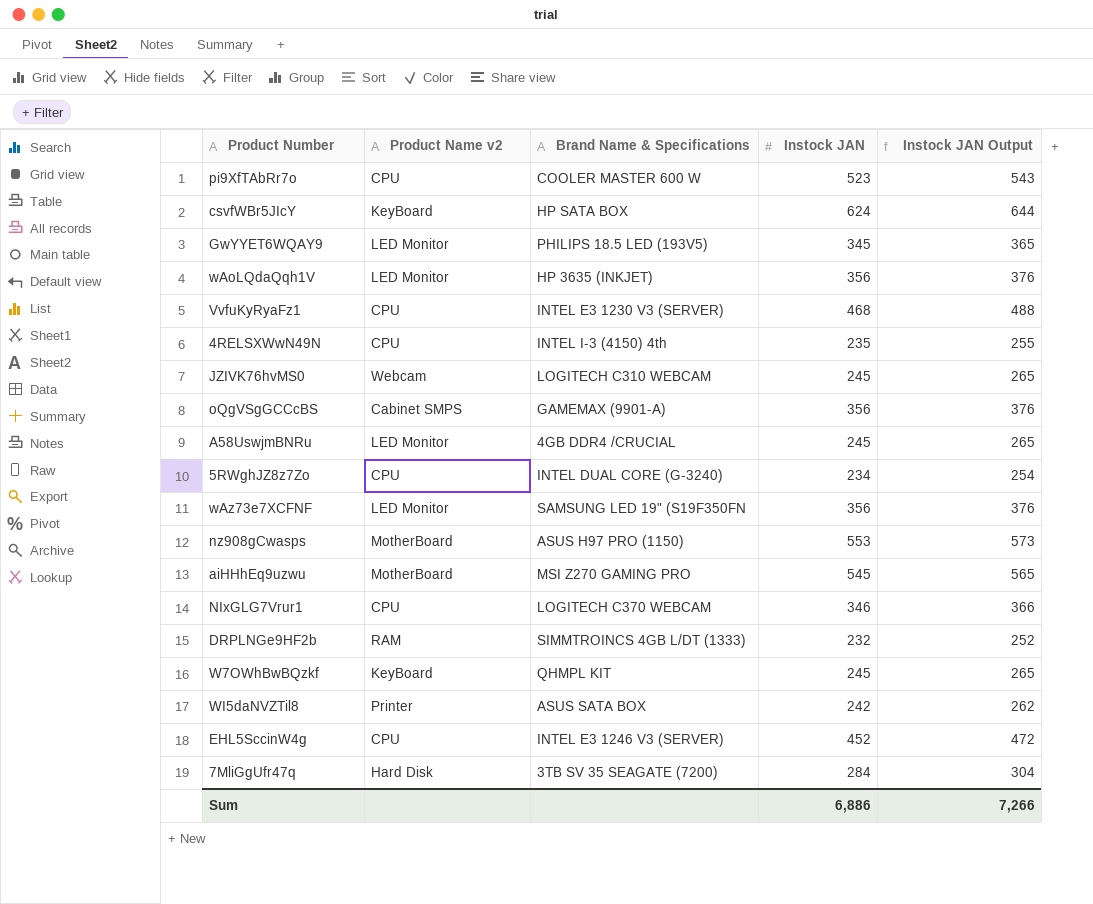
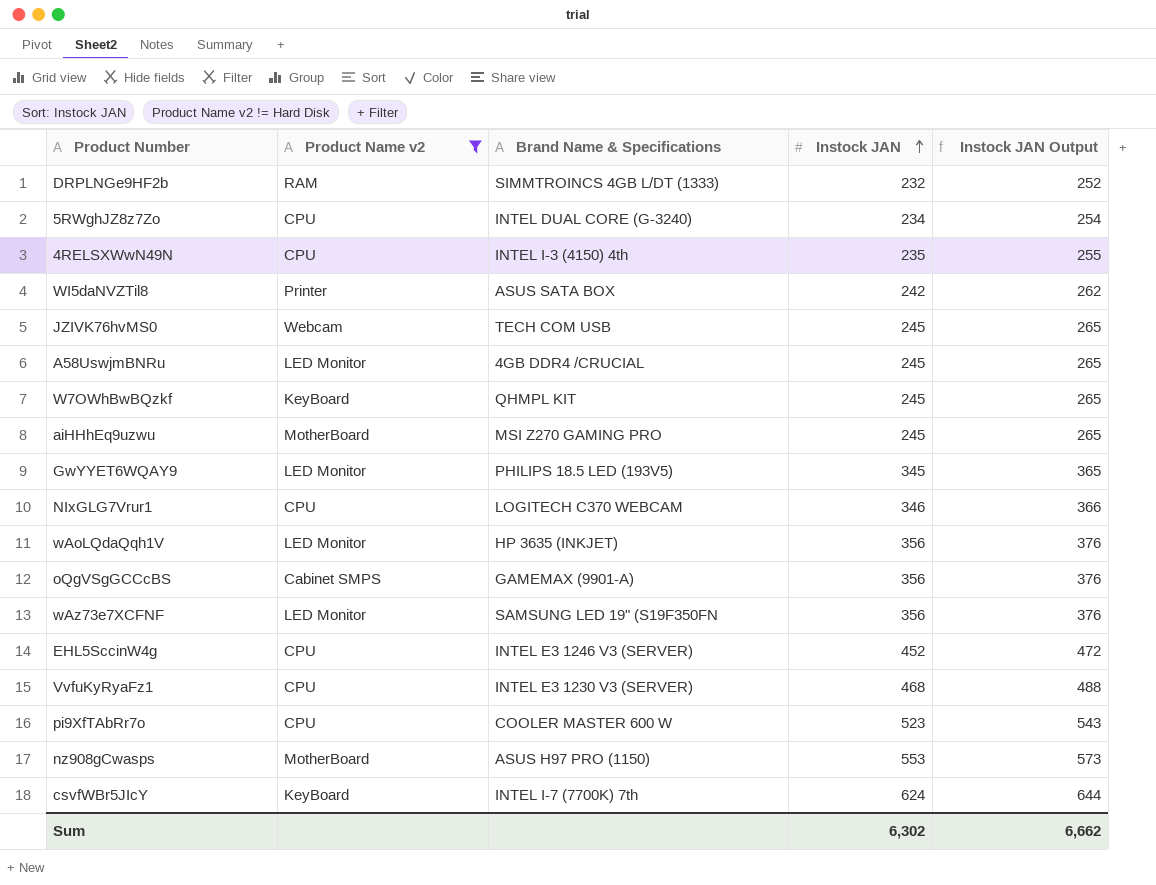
filter: none -> Product Name v2 != Hard Disk
row order: none -> Instock JAN ascending
JZIVK76hvMS0 | Brand Name & Specifications: LOGITECH C310 WEBCAM -> TECH COM USB
aiHHhEq9uzwu | Instock JAN: 545 -> 245
aiHHhEq9uzwu | Instock JAN Output: 565 -> 265
csvfWBr5JIcY | Brand Name & Specifications: HP SATA BOX -> INTEL I-7 (7700K) 7th
Sum | Instock JAN: 6,886 -> 6,302
Sum | Instock JAN Output: 7,266 -> 6,662

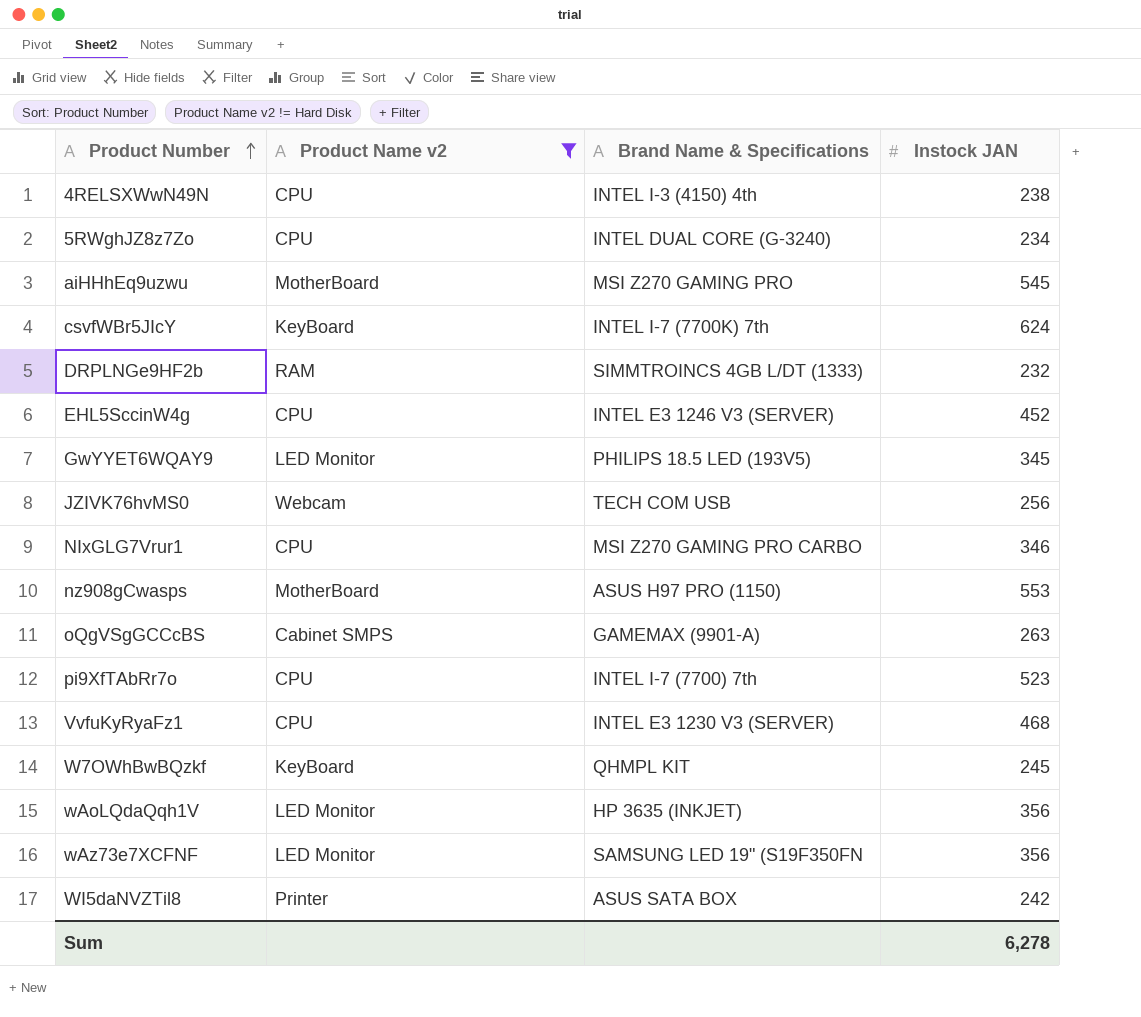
row order: Instock JAN ascending -> Product Number ascending
column Instock JAN Output | formula: [Instock JAN] + 20 -> none
row A58UswjmBNRu: LED Monitor | 4GB DDR4 /CRUCIAL | 245 | 265 -> none
4RELSXWwN49N | Instock JAN: 235 -> 238
aiHHhEq9uzwu | Instock JAN: 245 -> 545
JZIVK76hvMS0 | Instock JAN: 245 -> 256
NIxGLG7Vrur1 | Brand Name & Specifications: LOGITECH C370 WEBCAM -> MSI Z270 GAMING PRO CARBO
oQgVSgGCCcBS | Instock JAN: 356 -> 263
pi9XfTAbRr7o | Brand Name & Specifications: COOLER MASTER 600 W -> INTEL I-7 (7700) 7th
Sum | Instock JAN: 6,302 -> 6,278

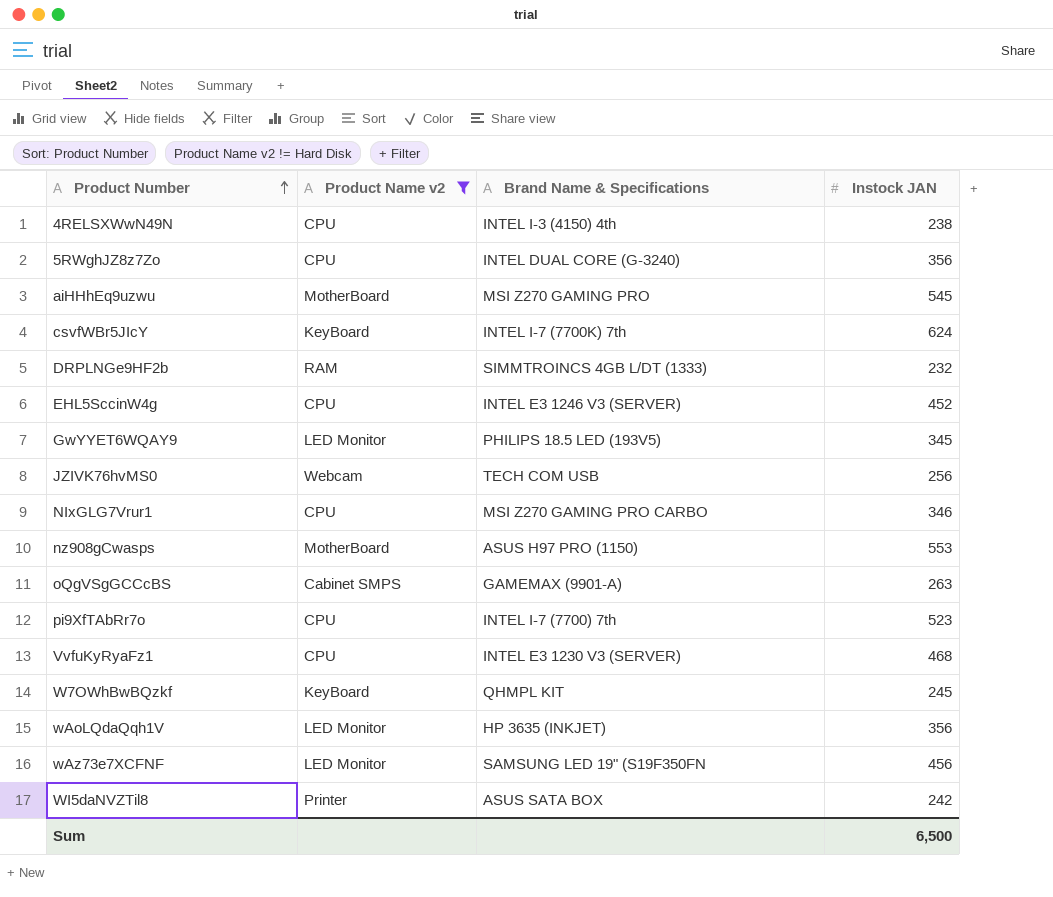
5RWghJZ8z7Zo | Instock JAN: 234 -> 356
wAz73e7XCFNF | Instock JAN: 356 -> 456
Sum | Instock JAN: 6,278 -> 6,500

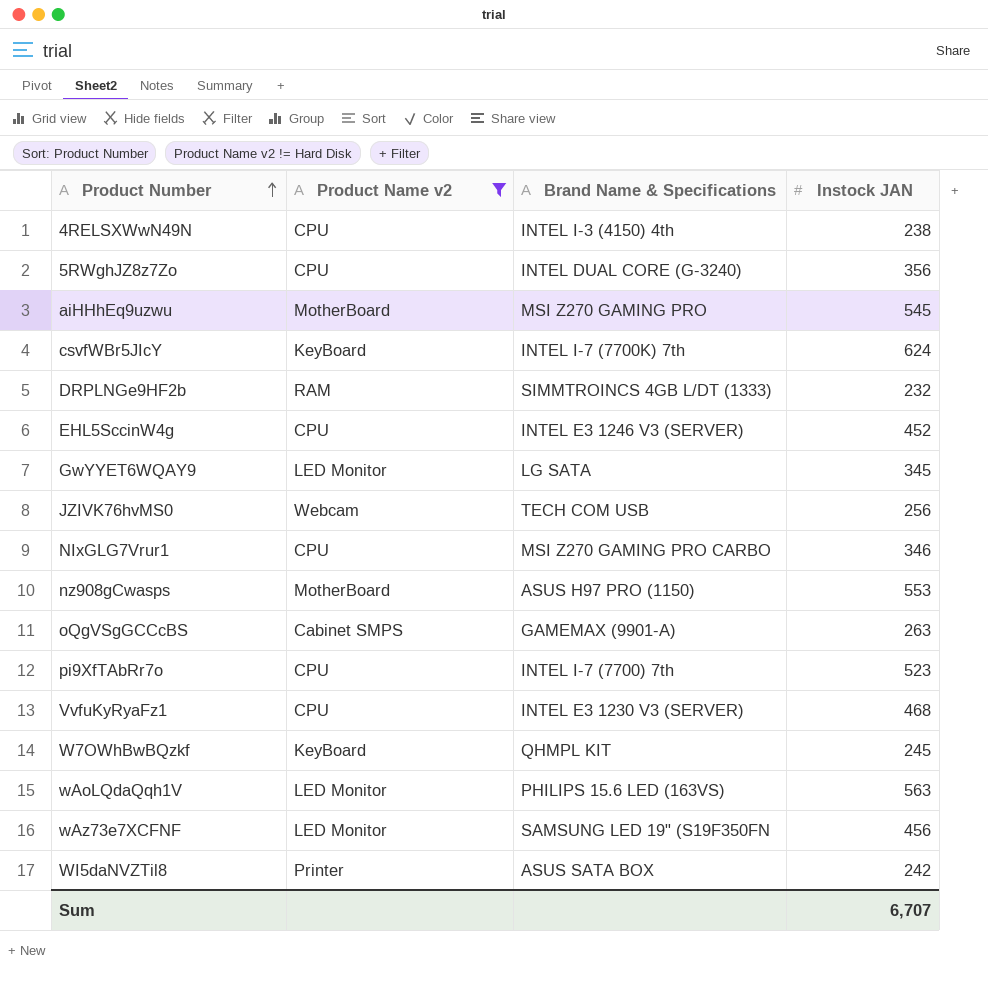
GwYYET6WQAY9 | Brand Name & Specifications: PHILIPS 18.5 LED (193V5) -> LG SATA
wAoLQdaQqh1V | Brand Name & Specifications: HP 3635 (INKJET) -> PHILIPS 15.6 LED (163VS)
wAoLQdaQqh1V | Instock JAN: 356 -> 563
Sum | Instock JAN: 6,500 -> 6,707

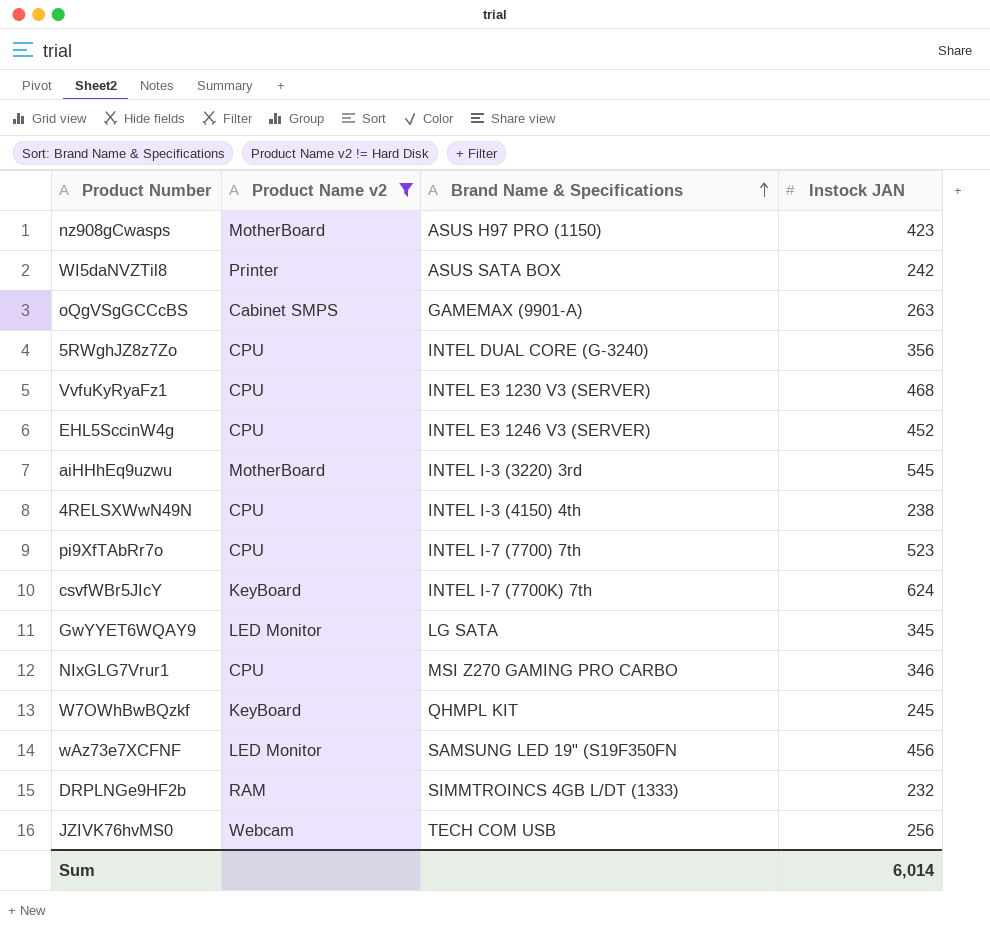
row order: Product Number ascending -> Brand Name & Specifications ascending
row wAoLQdaQqh1V: LED Monitor | PHILIPS 15.6 LED (163VS) | 563 -> none
nz908gCwasps | Instock JAN: 553 -> 423
aiHHhEq9uzwu | Brand Name & Specifications: MSI Z270 GAMING PRO -> INTEL I-3 (3220) 3rd
Sum | Instock JAN: 6,707 -> 6,014

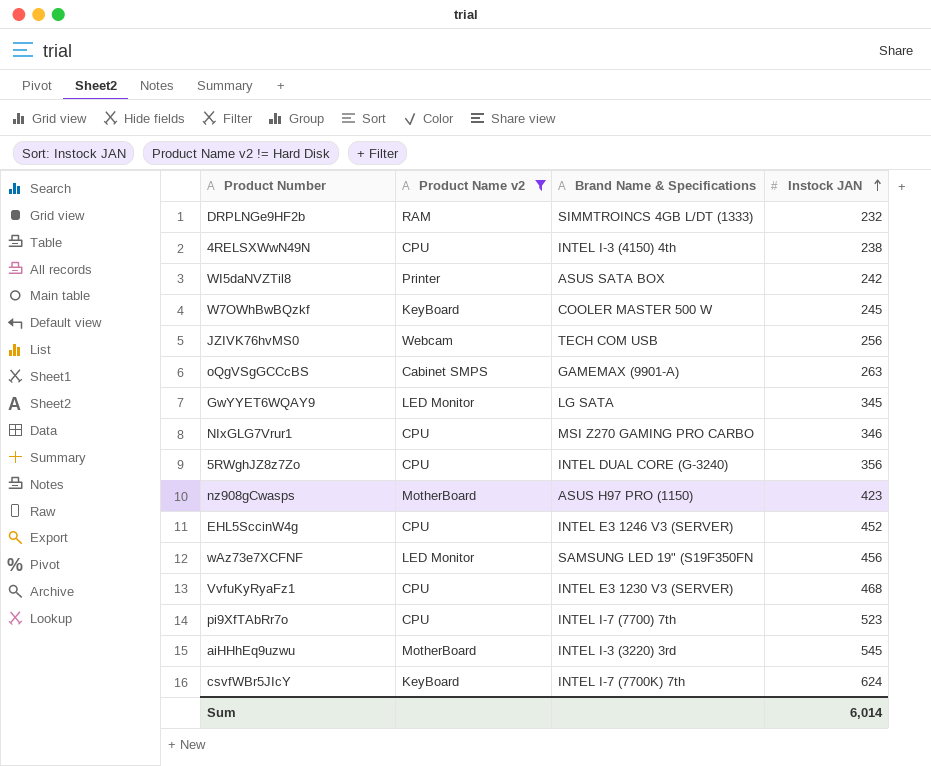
row order: Brand Name & Specifications ascending -> Instock JAN ascending
W7OWhBwBQzkf | Brand Name & Specifications: QHMPL KIT -> COOLER MASTER 500 W

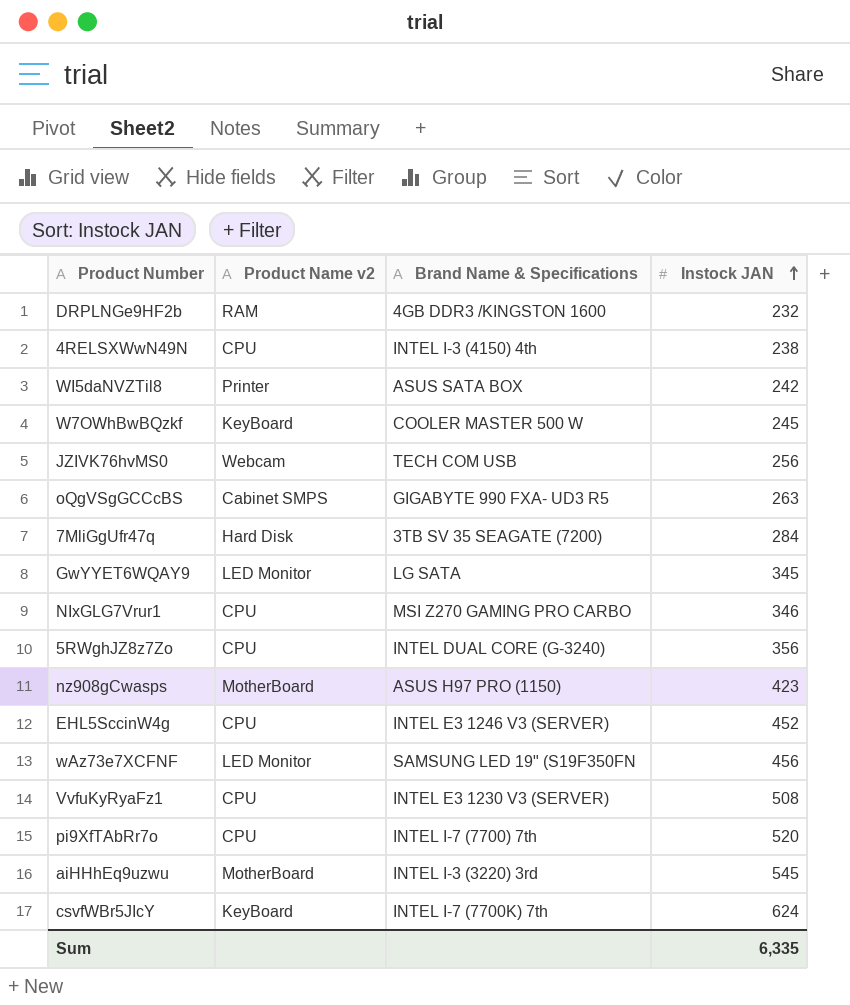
filter: Product Name v2 != Hard Disk -> none
DRPLNGe9HF2b | Brand Name & Specifications: SIMMTROINCS 4GB L/DT (1333) -> 4GB DDR3 /KINGSTON 1600
oQgVSgGCCcBS | Brand Name & Specifications: GAMEMAX (9901-A) -> GIGABYTE 990 FXA- UD3 R5
VvfuKyRyaFz1 | Instock JAN: 468 -> 508
pi9XfTAbRr7o | Instock JAN: 523 -> 520
Sum | Instock JAN: 6,014 -> 6,335

